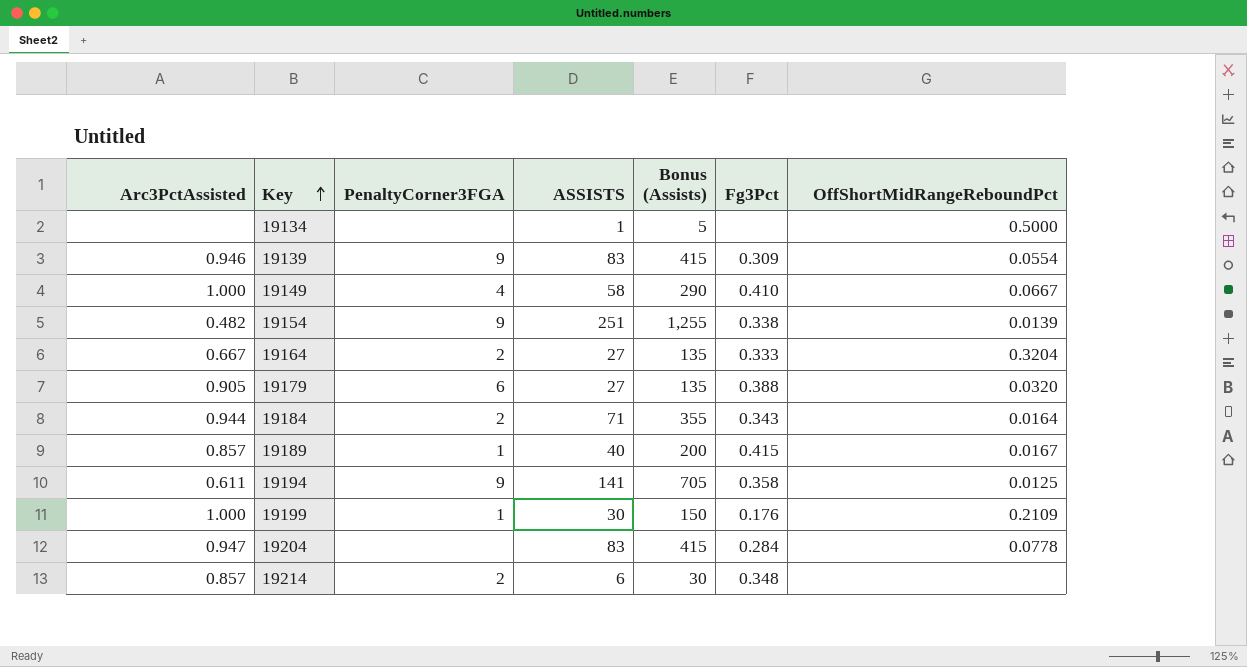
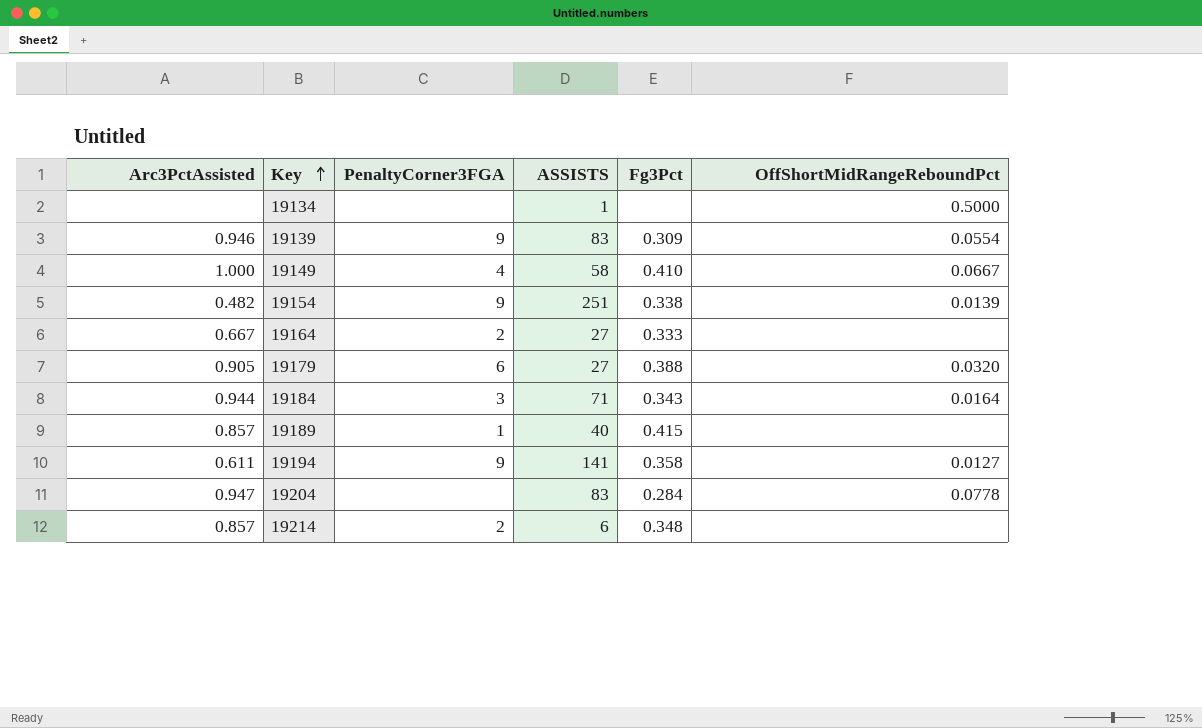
column Bonus (Assists) | formula: [ASSISTS] * 5 -> none
row 19199: 1.000 | 1 | 30 | 150 | 0.176 | 0.2109 -> none
19164 | OffShortMidRangeReboundPct: 0.3204 -> none
19184 | PenaltyCorner3FGA: 2 -> 3
19189 | OffShortMidRangeReboundPct: 0.0167 -> none
19194 | OffShortMidRangeReboundPct: 0.0125 -> 0.0127

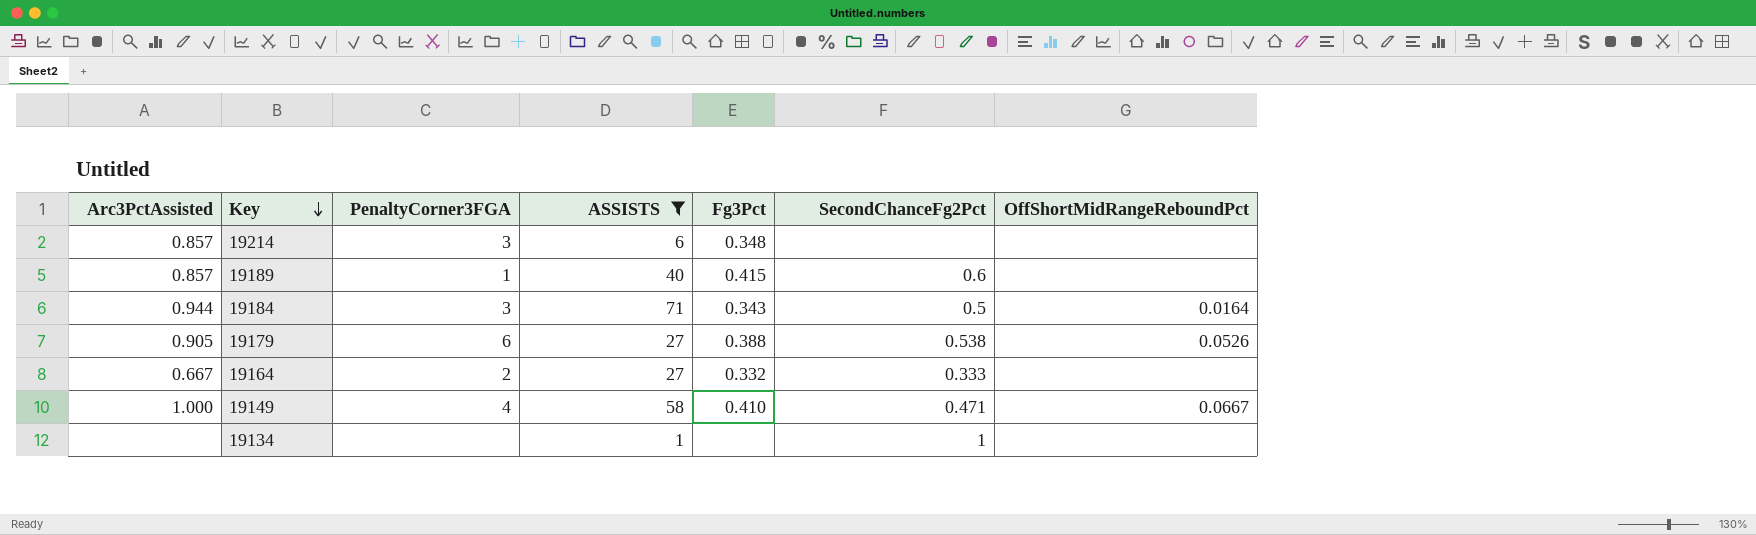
filter: none -> ASSISTS <= 71
row order: Key ascending -> Key descending
column SecondChanceFg2Pct | position: none -> 6
19214 | PenaltyCorner3FGA: 2 -> 3
19179 | OffShortMidRangeReboundPct: 0.0320 -> 0.0526
19164 | Fg3Pct: 0.333 -> 0.332
19134 | OffShortMidRangeReboundPct: 0.5000 -> none

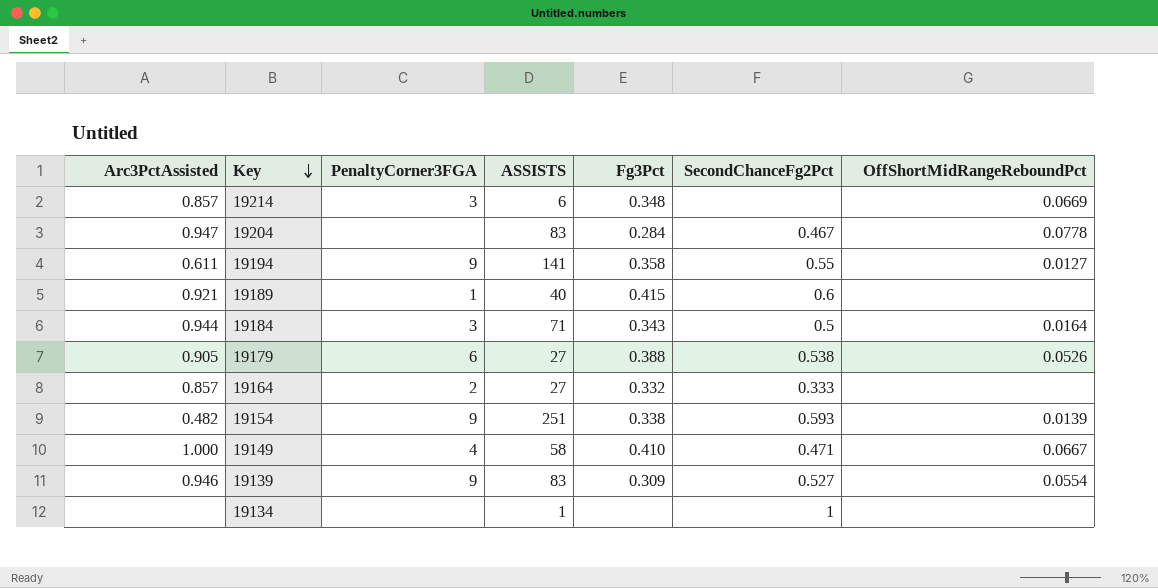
filter: ASSISTS <= 71 -> none
19214 | OffShortMidRangeReboundPct: none -> 0.0669
19189 | Arc3PctAssisted: 0.857 -> 0.921
19164 | Arc3PctAssisted: 0.667 -> 0.857

